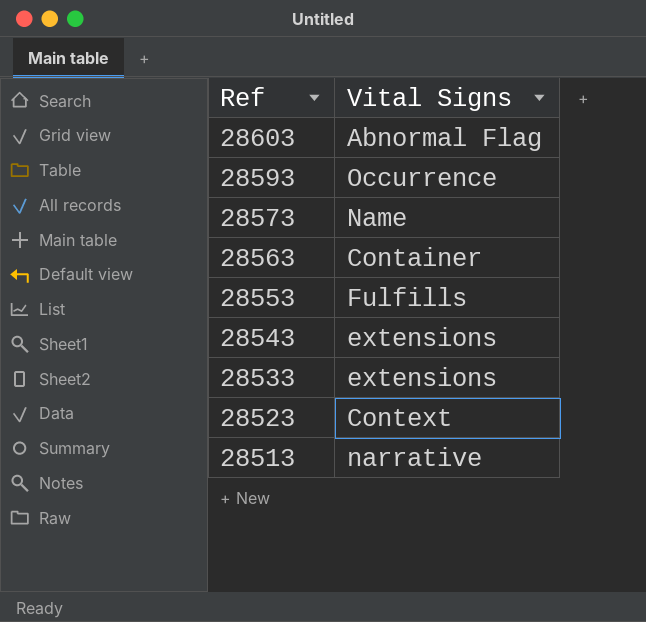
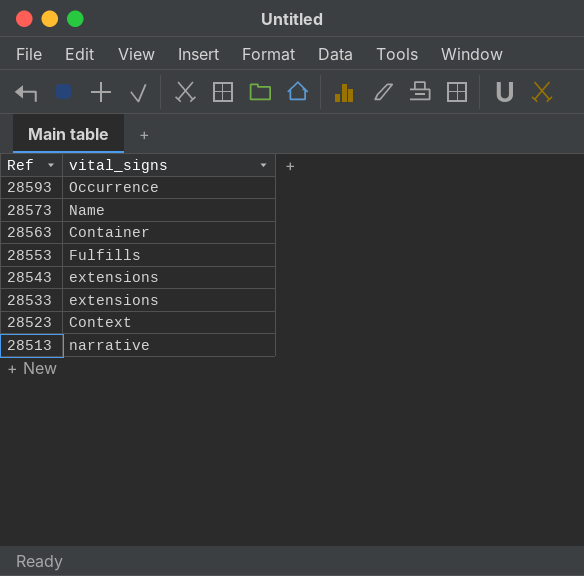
column name: Vital Signs -> vital_signs
row 28603: Abnormal Flag -> none

